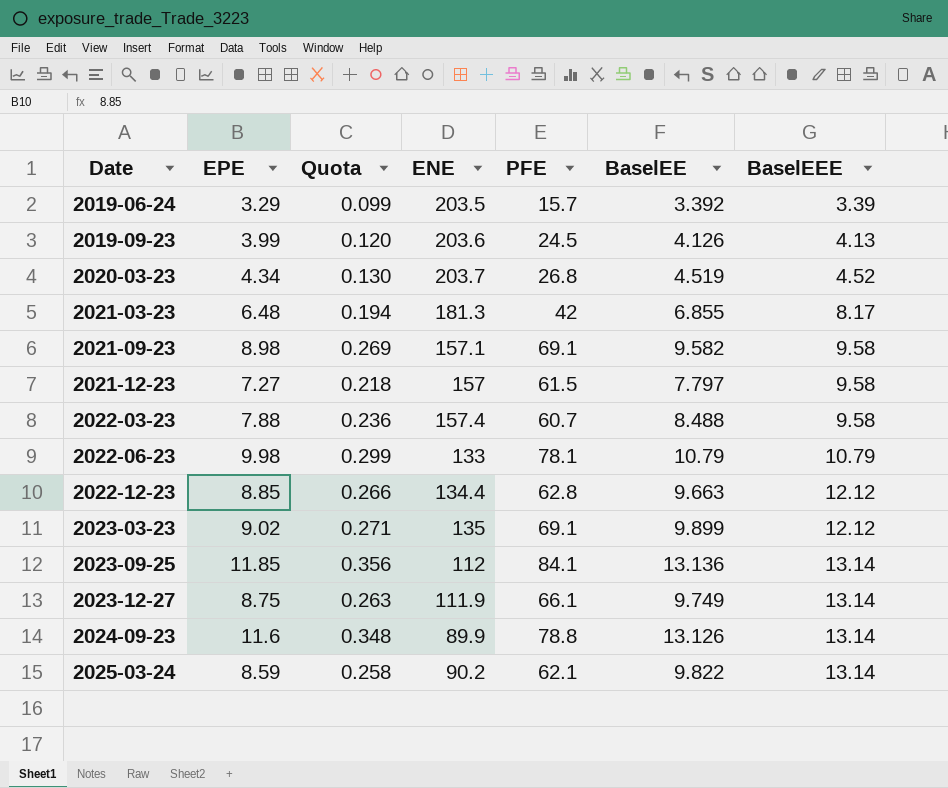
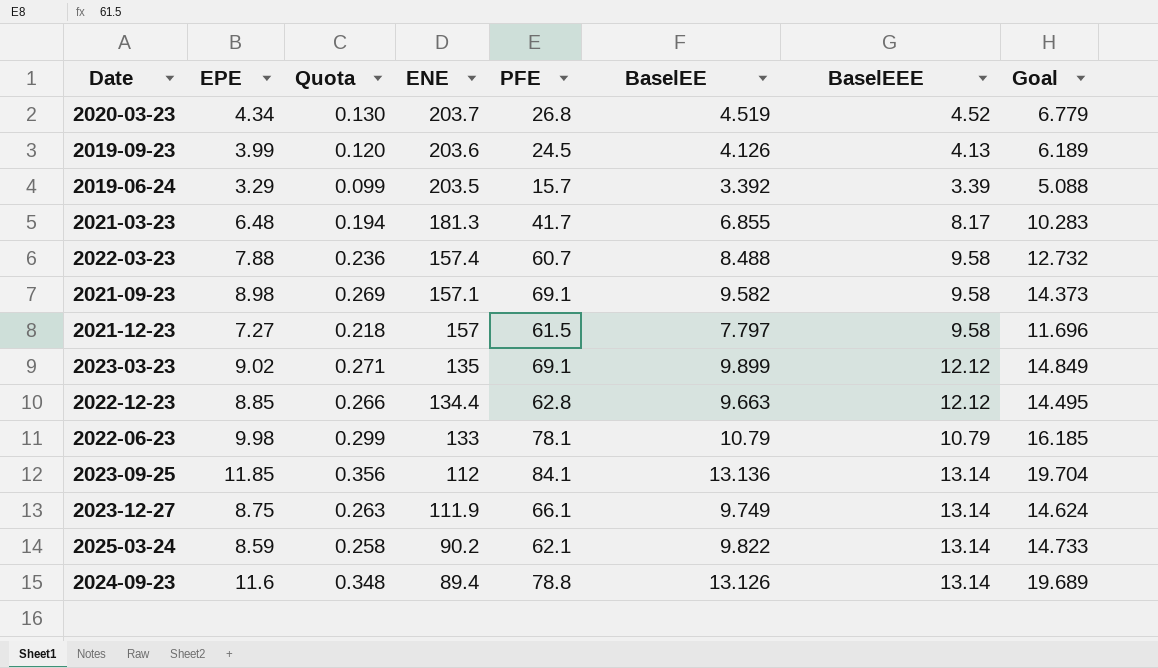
row order: Date ascending -> ENE descending
column Goal | formula: none -> [BaselEE] * 1.5
2021-03-23 | PFE: 42 -> 41.7
2024-09-23 | ENE: 89.9 -> 89.4

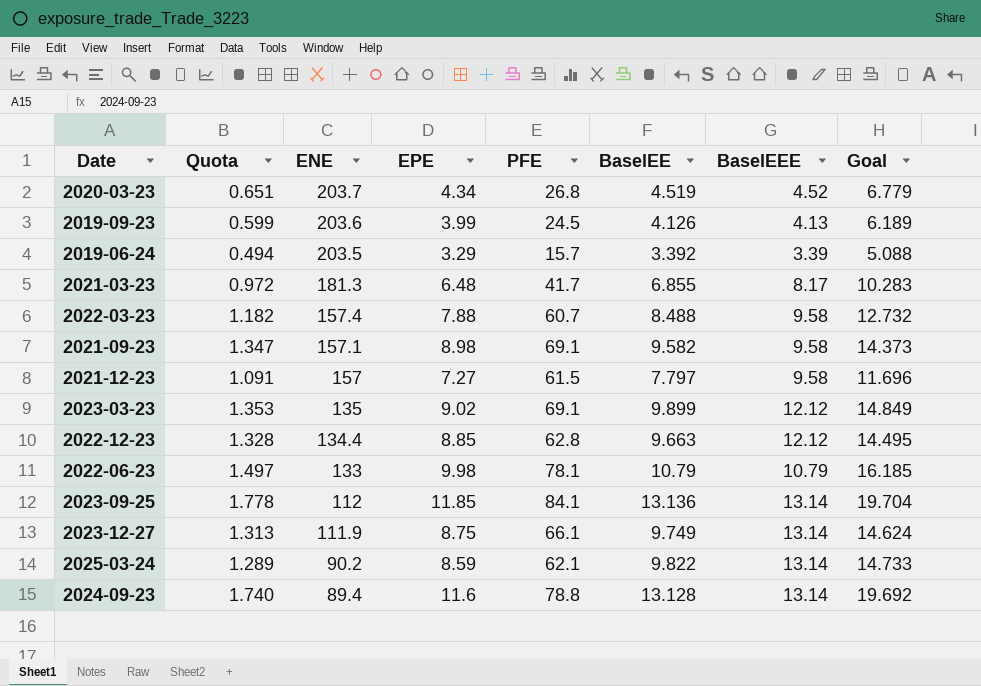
column Quota | formula: [EPE] * 0.03 -> [EPE] * 0.15
column EPE | position: 2 -> 4
2024-09-23 | BaselEE: 13.126 -> 13.128
2024-09-23 | Goal: 19.689 -> 19.692

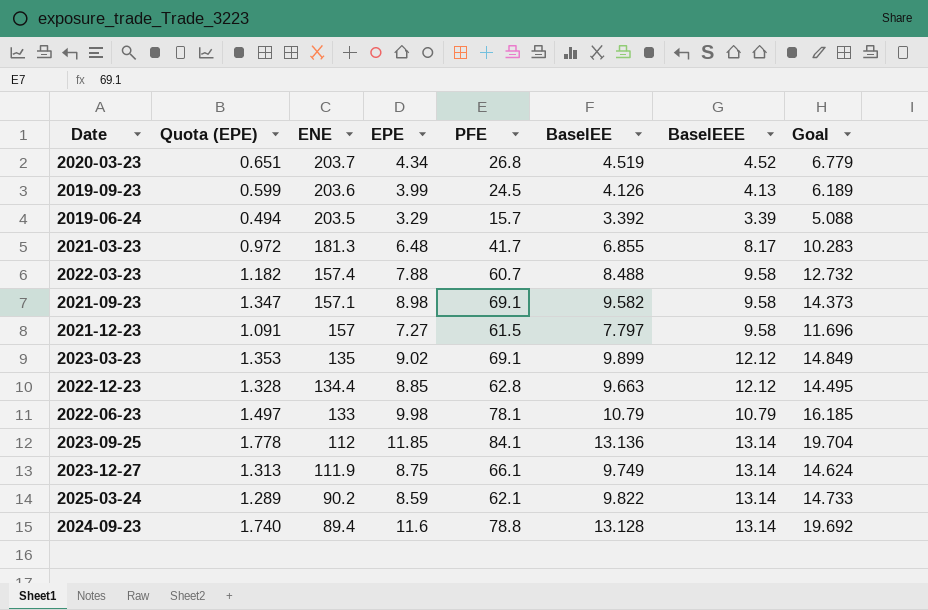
column name: Quota -> Quota (EPE)

